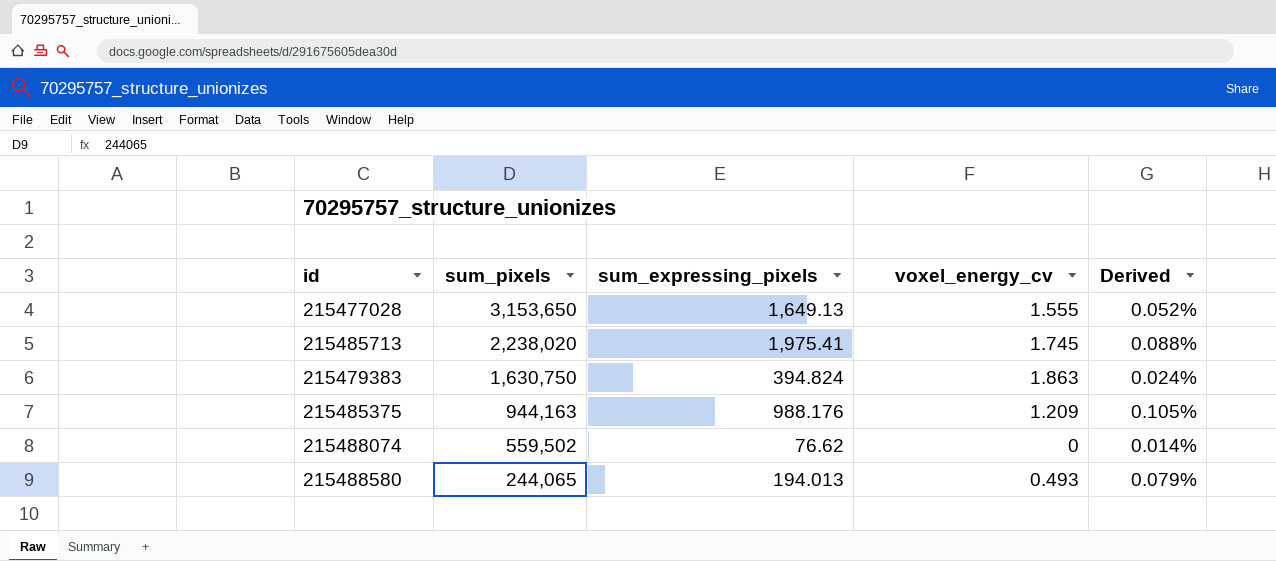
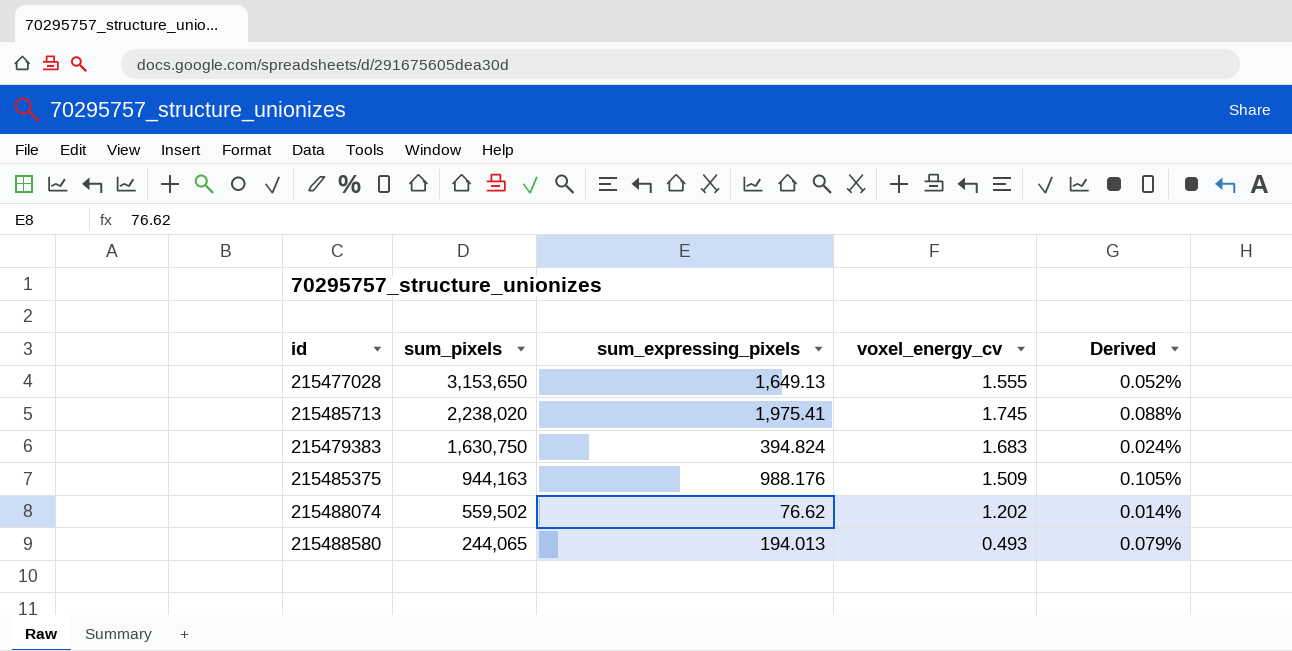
215479383 | voxel_energy_cv: 1.863 -> 1.683
215485375 | voxel_energy_cv: 1.209 -> 1.509
215488074 | voxel_energy_cv: 0 -> 1.202

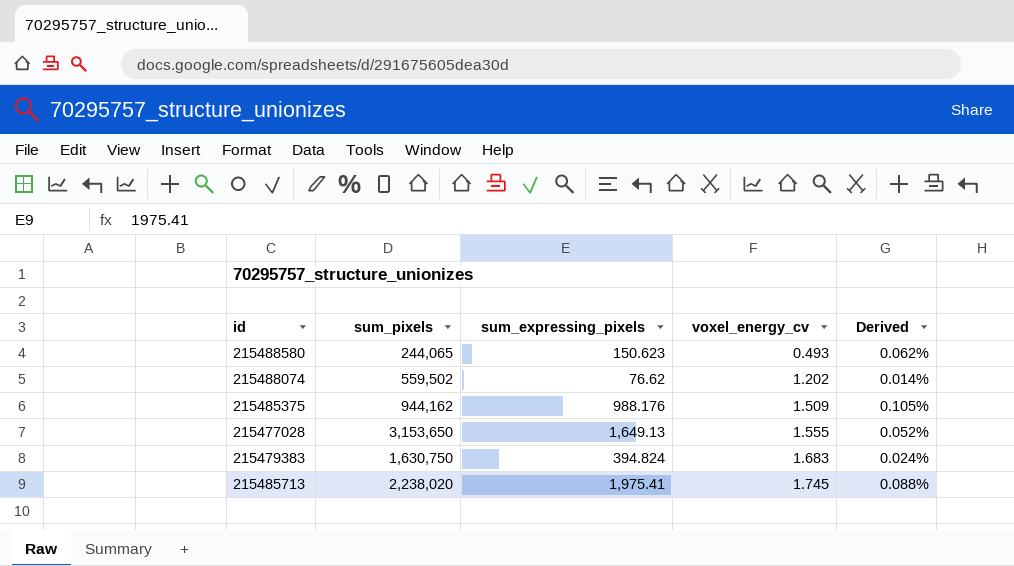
row order: sum_pixels descending -> voxel_energy_cv ascending
215488580 | sum_expressing_pixels: 194.013 -> 150.623
215488580 | Derived: 0.079% -> 0.062%
215485375 | sum_pixels: 944,163 -> 944,162

